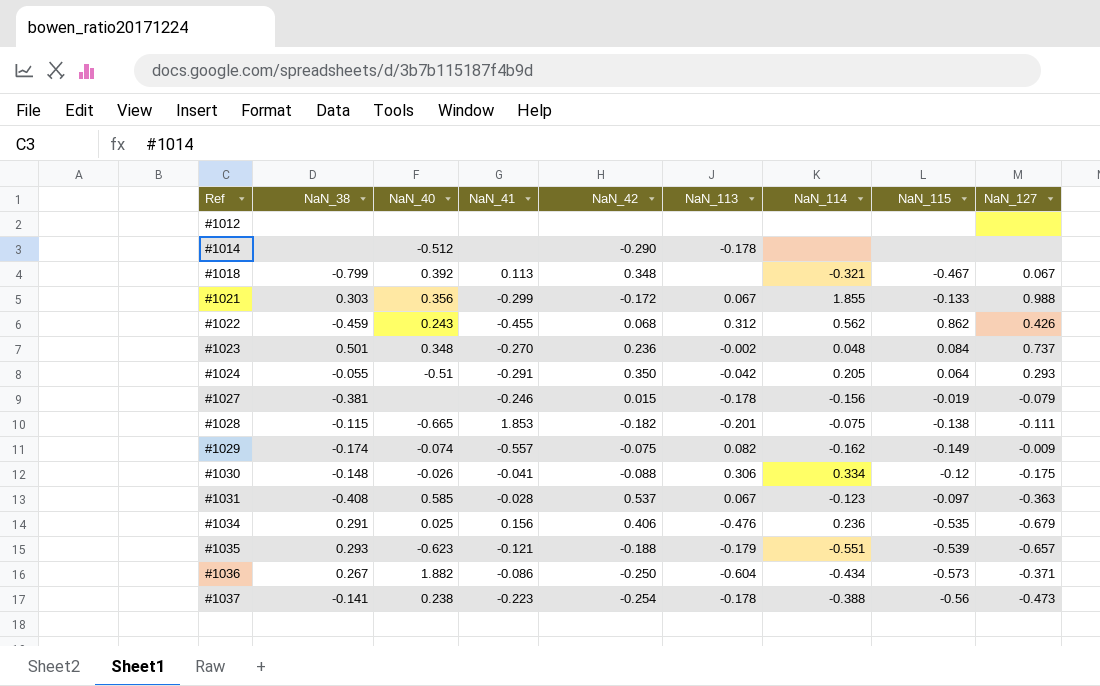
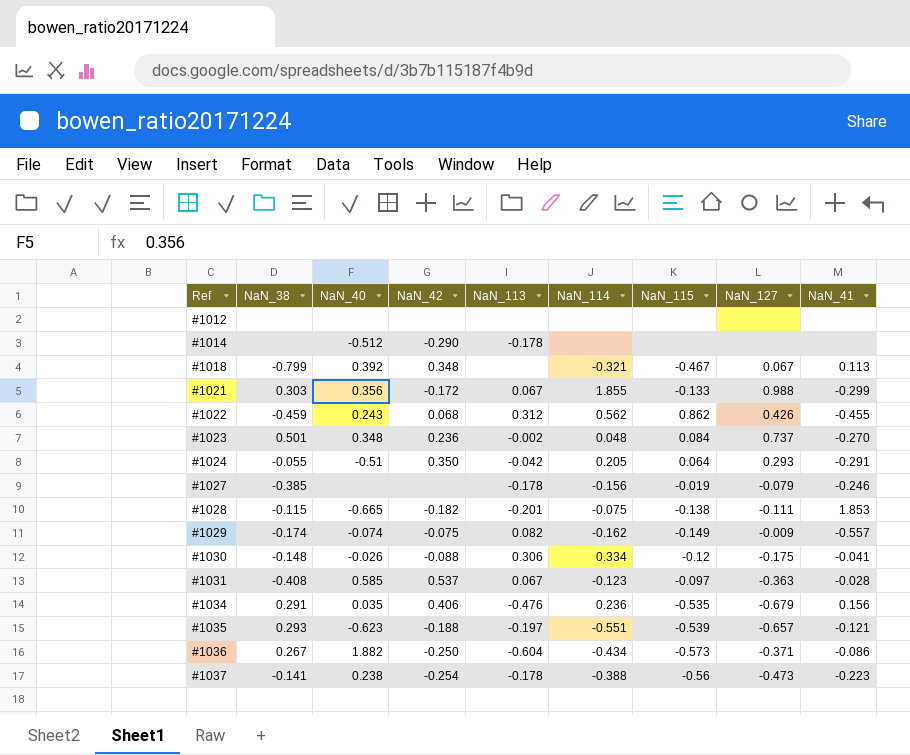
column NaN_41 | position: 4 -> 9
#1027 | NaN_38: -0.381 -> -0.385
#1027 | NaN_42: 0.015 -> none
#1034 | NaN_40: 0.025 -> 0.035
#1035 | NaN_113: -0.179 -> -0.197

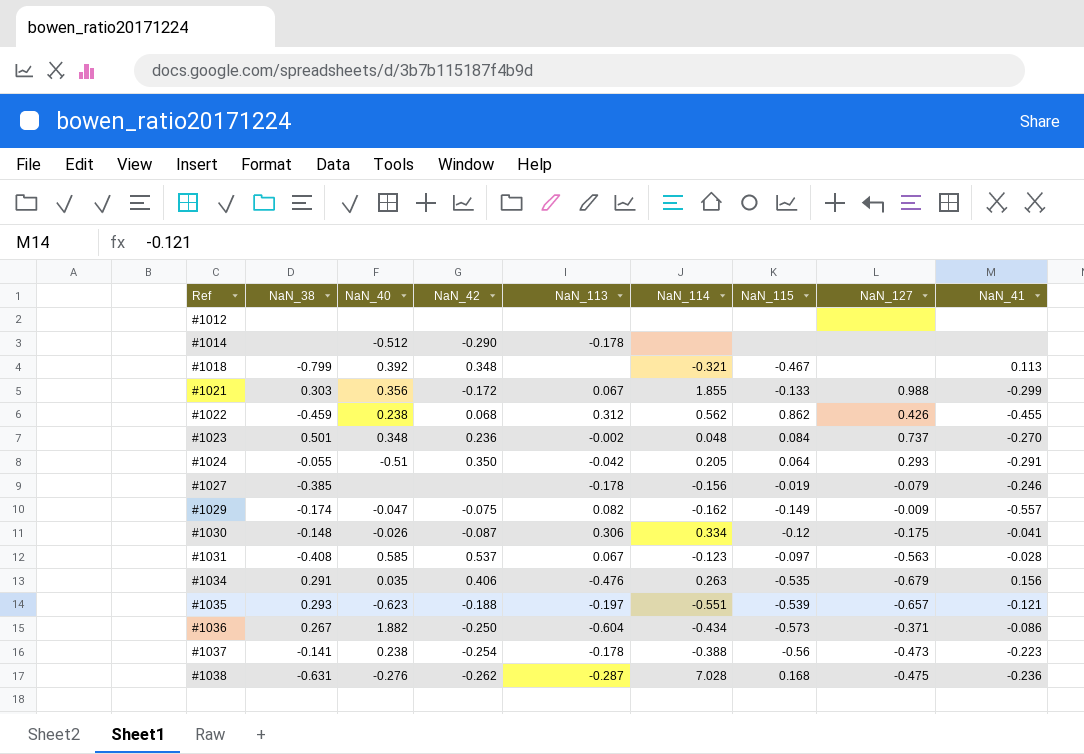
row #1028: -0.115 | -0.665 | -0.182 | -0.201 | -0.075 | -0.138 | -0.111 | 1.853 -> none
#1018 | NaN_127: 0.067 -> none
#1022 | NaN_40: 0.243 -> 0.238
#1029 | NaN_40: -0.074 -> -0.047
#1030 | NaN_42: -0.088 -> -0.087
#1031 | NaN_127: -0.363 -> -0.563
#1034 | NaN_114: 0.236 -> 0.263
row #1038: none -> -0.631 | -0.276 | -0.262 | -0.287 | 7.028 | 0.168 | -0.475 | -0.236

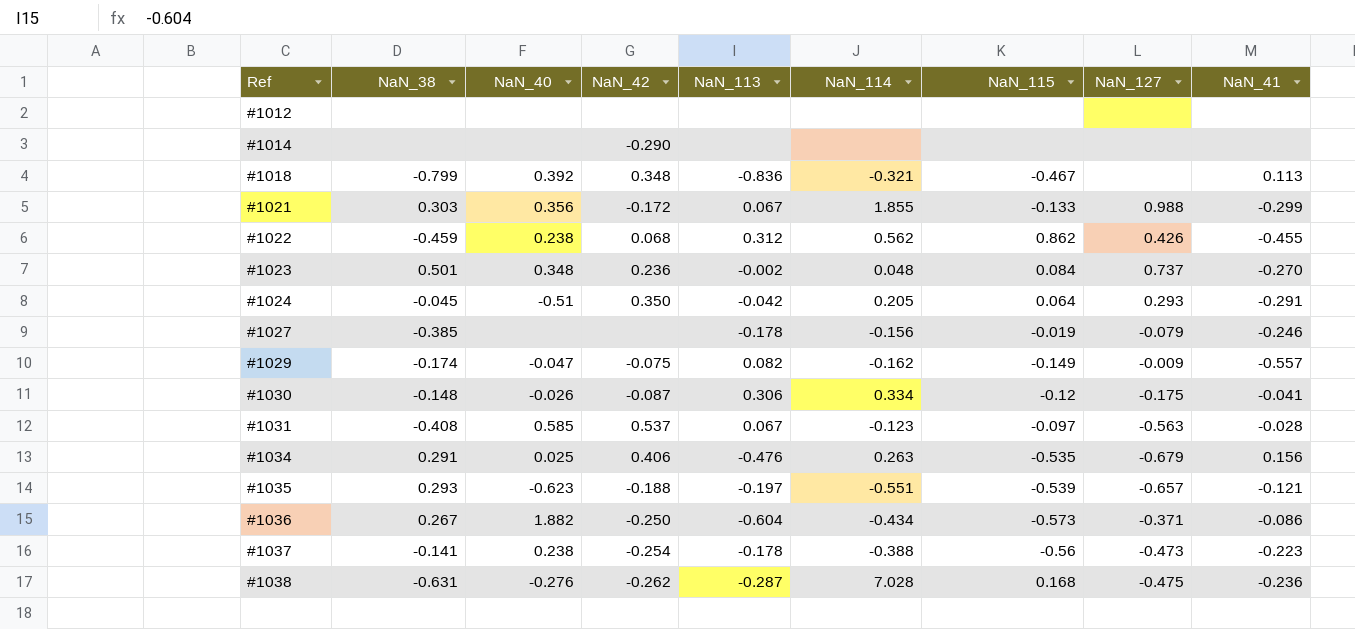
#1014 | NaN_40: -0.512 -> none
#1014 | NaN_113: -0.178 -> none
#1018 | NaN_113: none -> -0.836
#1024 | NaN_38: -0.055 -> -0.045
#1034 | NaN_40: 0.035 -> 0.025

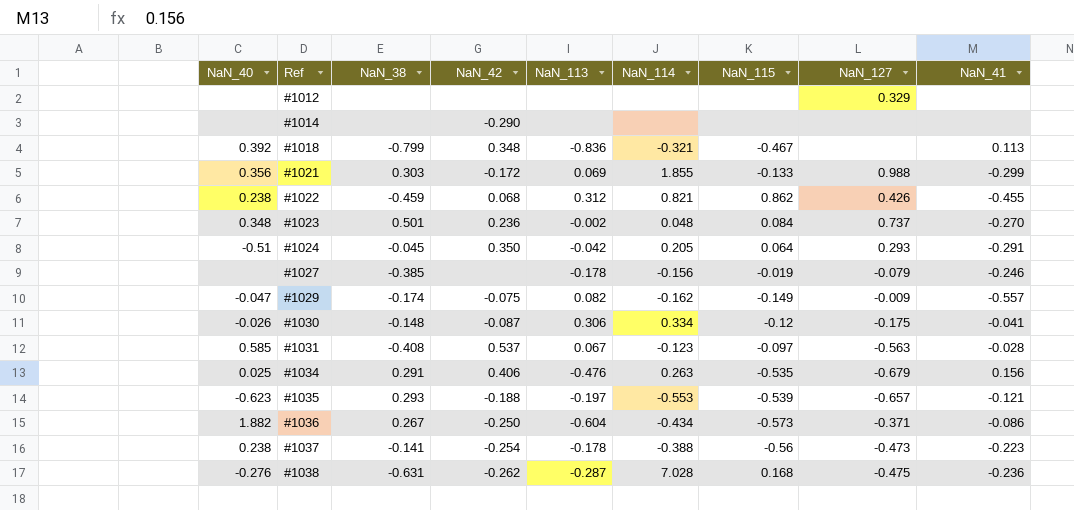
column NaN_40 | position: 3 -> 1
#1012 | NaN_127: none -> 0.329
#1021 | NaN_113: 0.067 -> 0.069
#1022 | NaN_114: 0.562 -> 0.821
#1035 | NaN_114: -0.551 -> -0.553

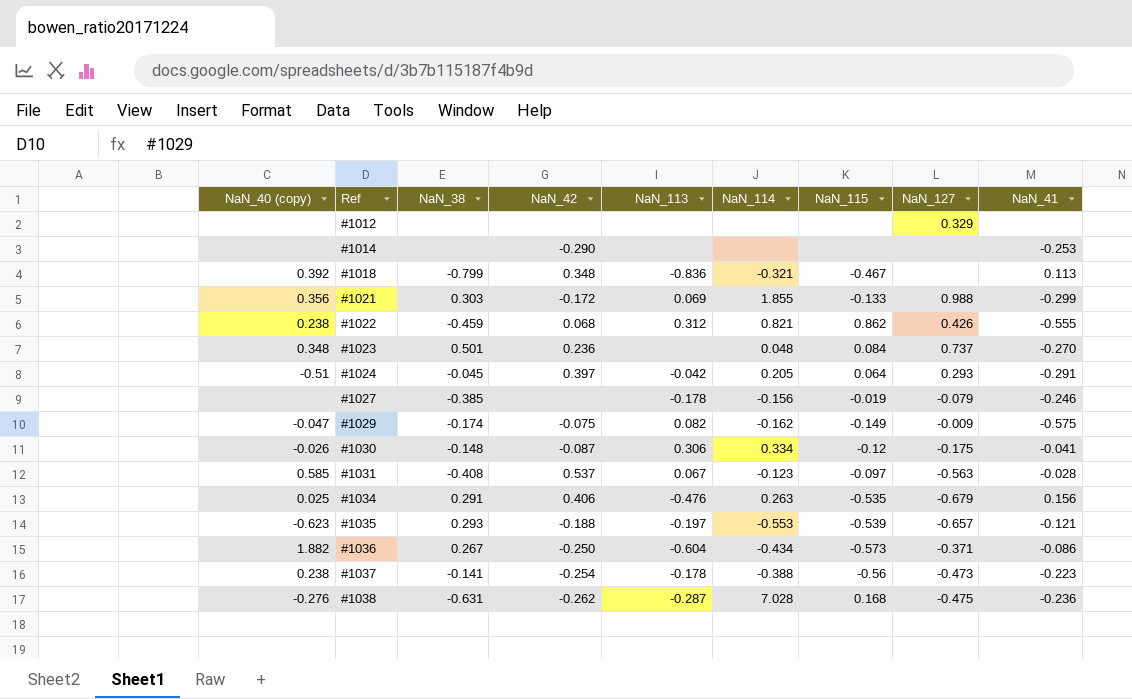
column name: NaN_40 -> NaN_40 (copy)
#1014 | NaN_41: none -> -0.253
#1022 | NaN_41: -0.455 -> -0.555
#1023 | NaN_113: -0.002 -> none
#1024 | NaN_42: 0.350 -> 0.397
#1029 | NaN_41: -0.557 -> -0.575

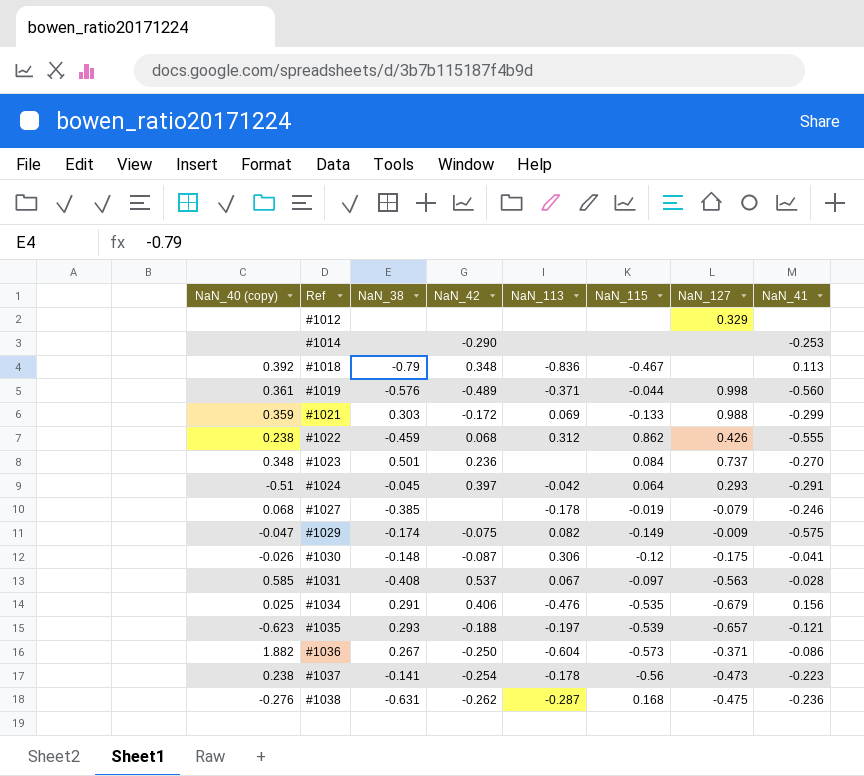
column NaN_114 | position: 6 -> none
#1018 | NaN_38: -0.799 -> -0.79
row #1019: none -> 0.361 | -0.576 | -0.489 | -0.371 | -0.044 | 0.998 | -0.560
#1021 | NaN_40 (copy): 0.356 -> 0.359
#1027 | NaN_40 (copy): none -> 0.068

